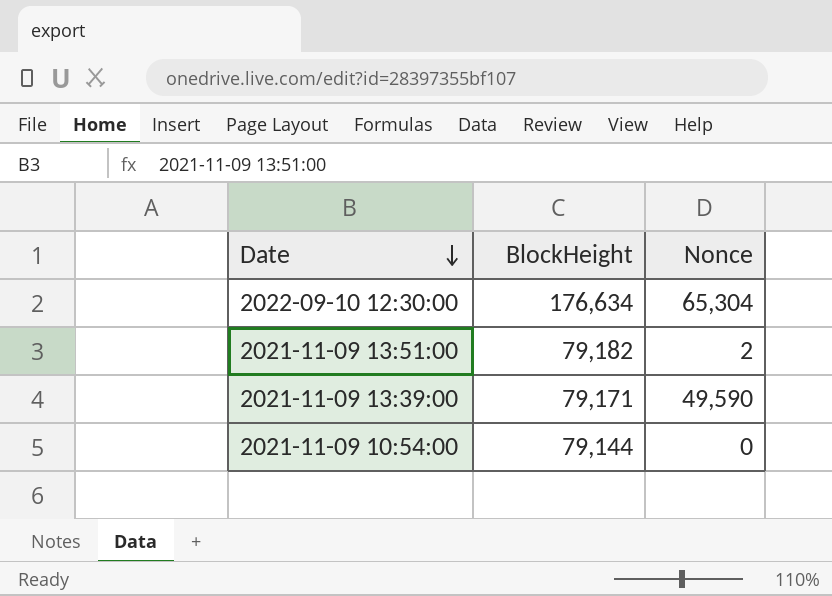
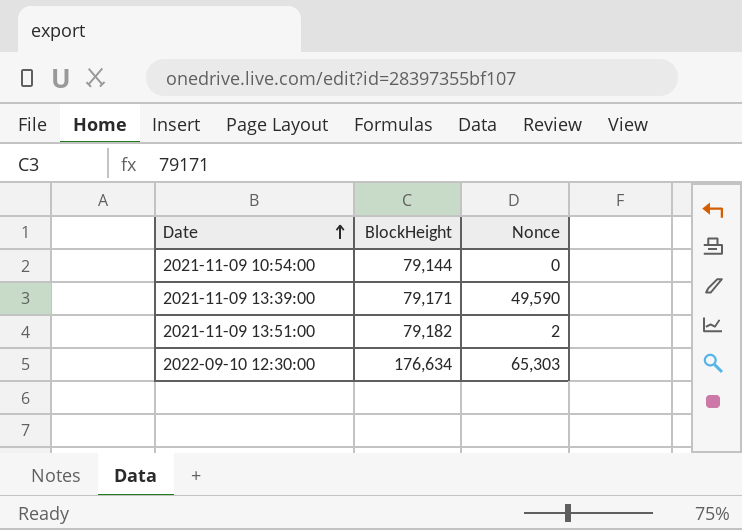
row order: Date descending -> Date ascending
2022-09-10 12:30:00 | Nonce: 65,304 -> 65,303

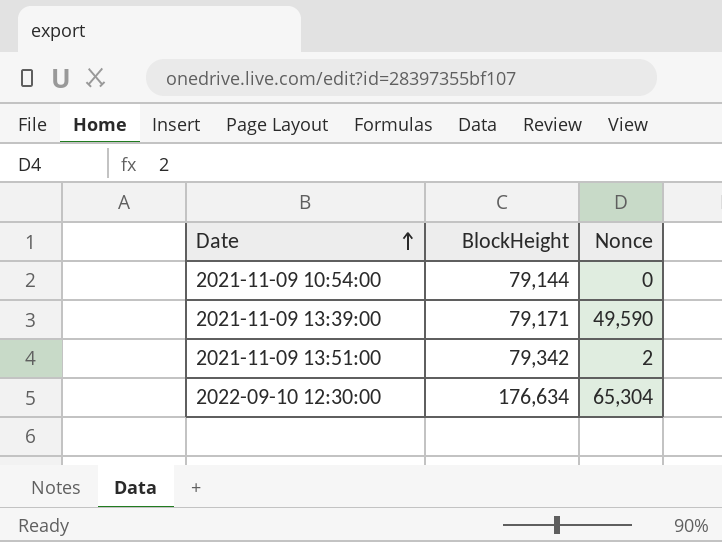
2021-11-09 13:51:00 | BlockHeight: 79,182 -> 79,342
2022-09-10 12:30:00 | Nonce: 65,303 -> 65,304

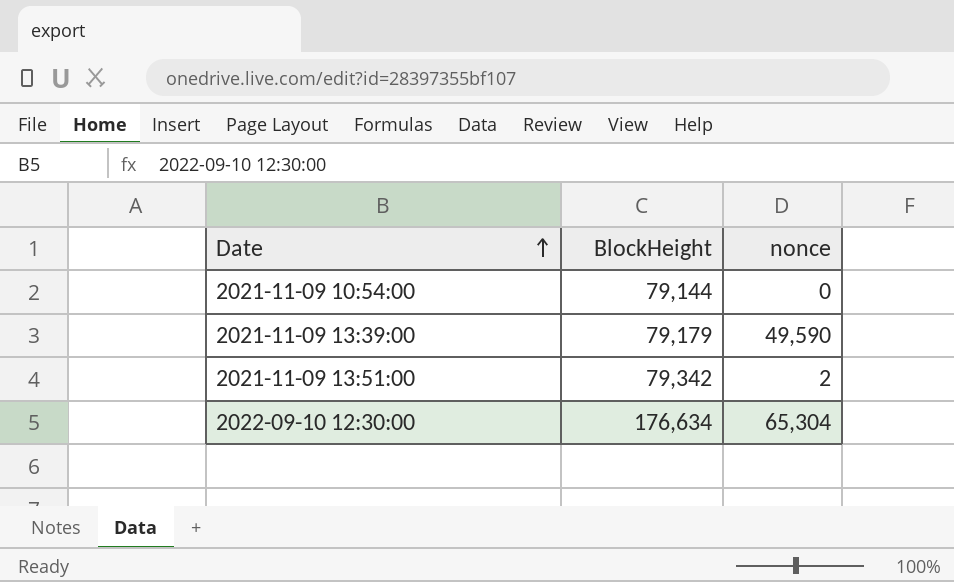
column name: Nonce -> nonce
2021-11-09 13:39:00 | BlockHeight: 79,171 -> 79,179

